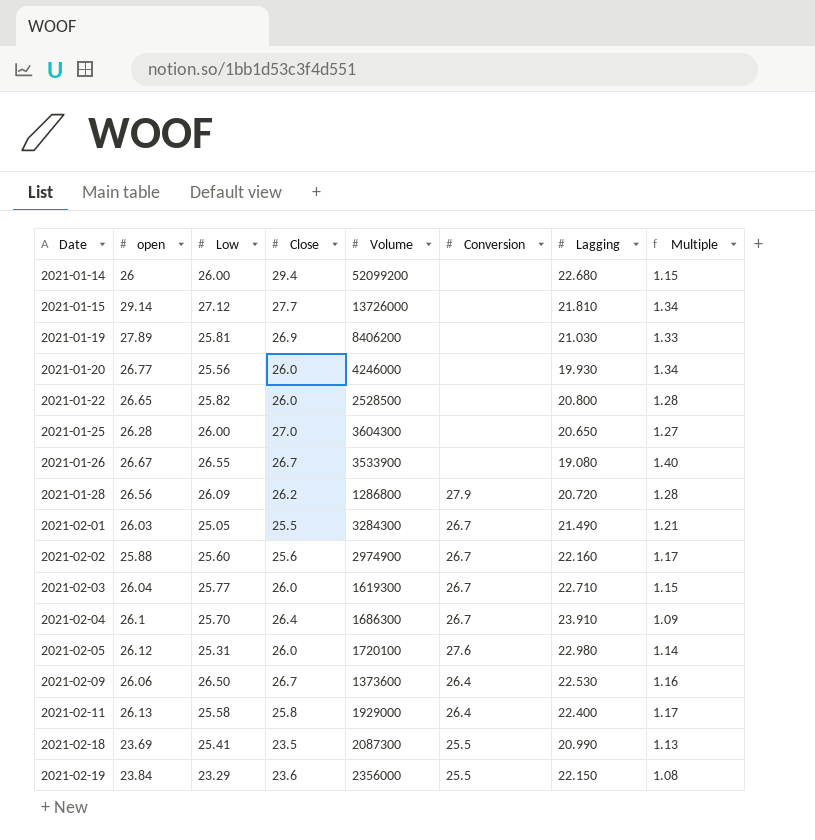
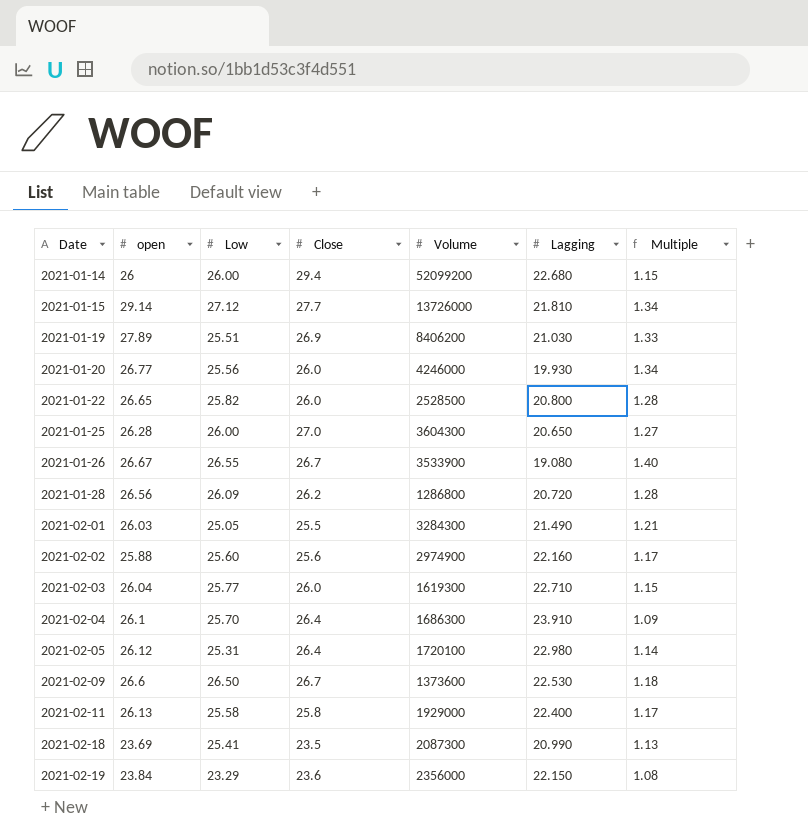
column Conversion | position: 6 -> none
2021-01-19 | Low: 25.81 -> 25.51
2021-02-05 | Close: 26.0 -> 26.4
2021-02-09 | open: 26.06 -> 26.6
2021-02-09 | Multiple: 1.16 -> 1.18

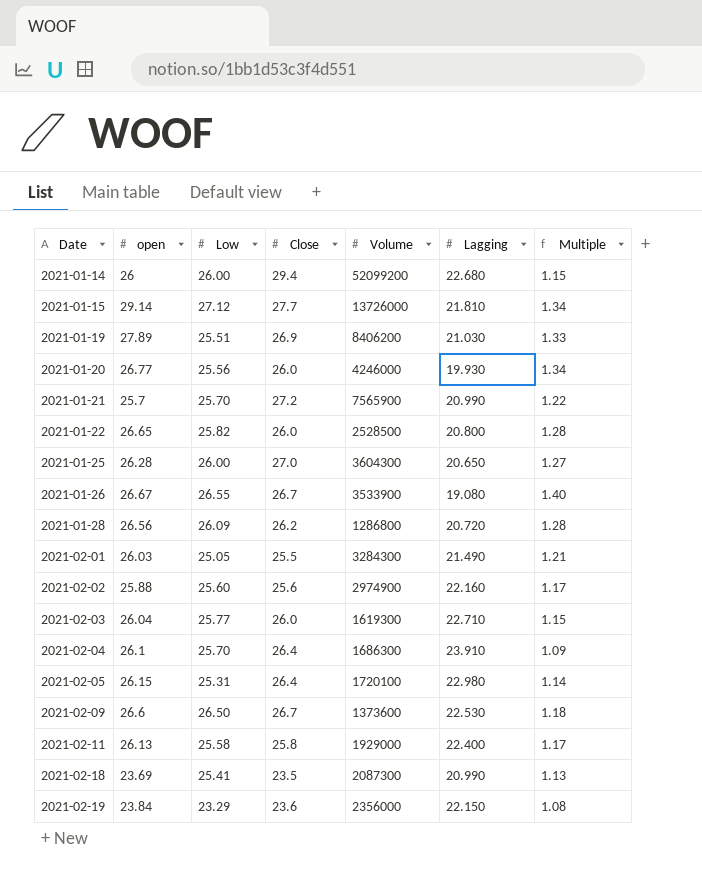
row 2021-01-21: none -> 25.7 | 25.70 | 27.2 | 7565900 | 20.990 | 1.22
2021-02-05 | open: 26.12 -> 26.15

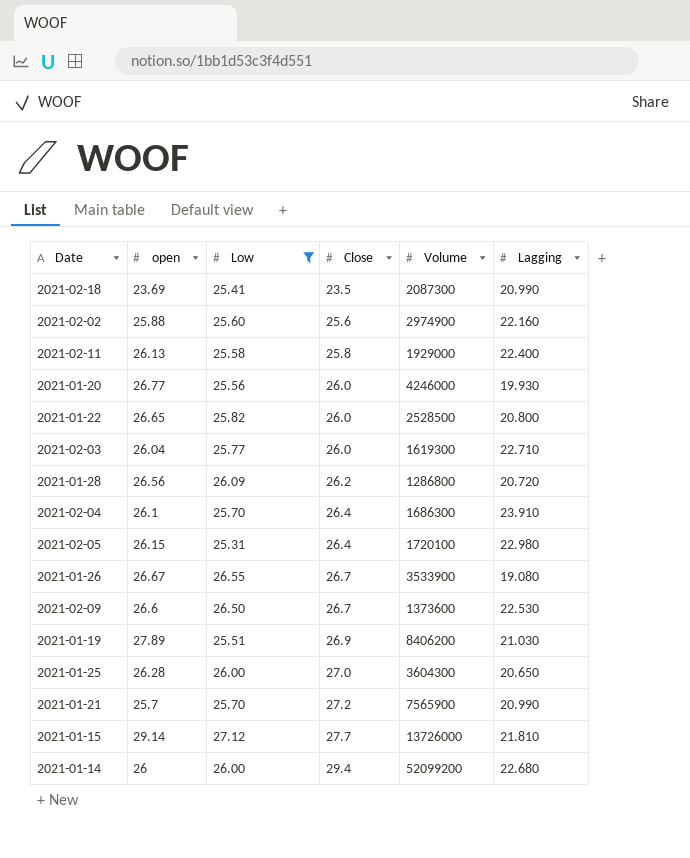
filter: none -> Low >= 25.31
row order: Date ascending -> Close ascending
column Multiple | formula: [open] / [Lagging] -> none

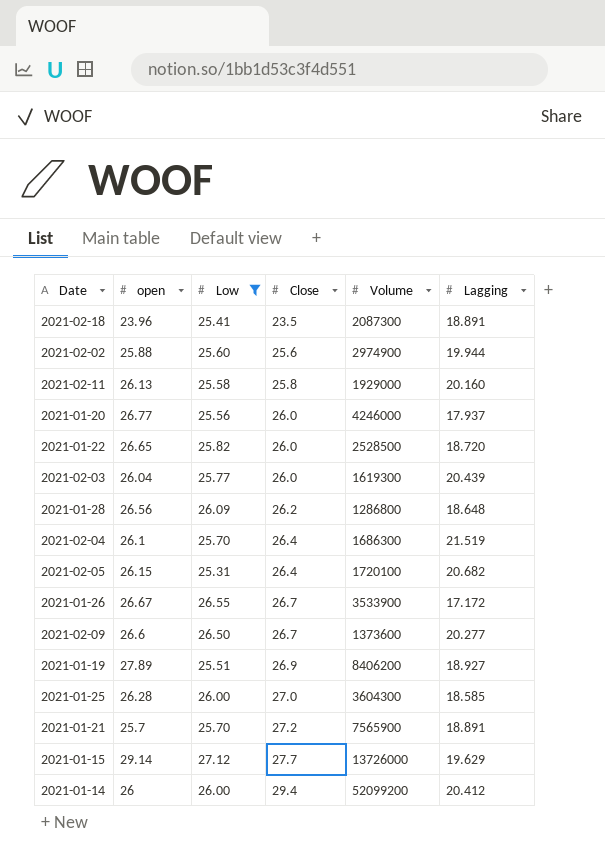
2021-02-18 | open: 23.69 -> 23.96
2021-02-18 | Lagging: 20.990 -> 18.891
2021-02-02 | Lagging: 22.160 -> 19.944
2021-02-11 | Lagging: 22.400 -> 20.160
2021-01-20 | Lagging: 19.930 -> 17.937
2021-01-22 | Lagging: 20.800 -> 18.720
2021-02-03 | Lagging: 22.710 -> 20.439
2021-01-28 | Lagging: 20.720 -> 18.648
2021-02-04 | Lagging: 23.910 -> 21.519
2021-02-05 | Lagging: 22.980 -> 20.682
2021-01-26 | Lagging: 19.080 -> 17.172
2021-02-09 | Lagging: 22.530 -> 20.277
2021-01-19 | Lagging: 21.030 -> 18.927
2021-01-25 | Lagging: 20.650 -> 18.585
2021-01-21 | Lagging: 20.990 -> 18.891
2021-01-15 | Lagging: 21.810 -> 19.629
2021-01-14 | Lagging: 22.680 -> 20.412

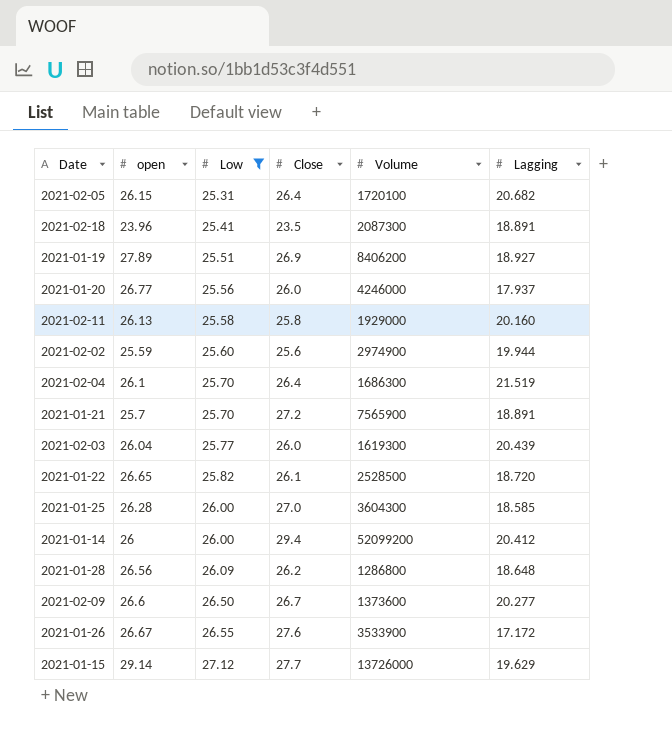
row order: Close ascending -> Low ascending
2021-02-02 | open: 25.88 -> 25.59
2021-01-22 | Close: 26.0 -> 26.1
2021-01-26 | Close: 26.7 -> 27.6

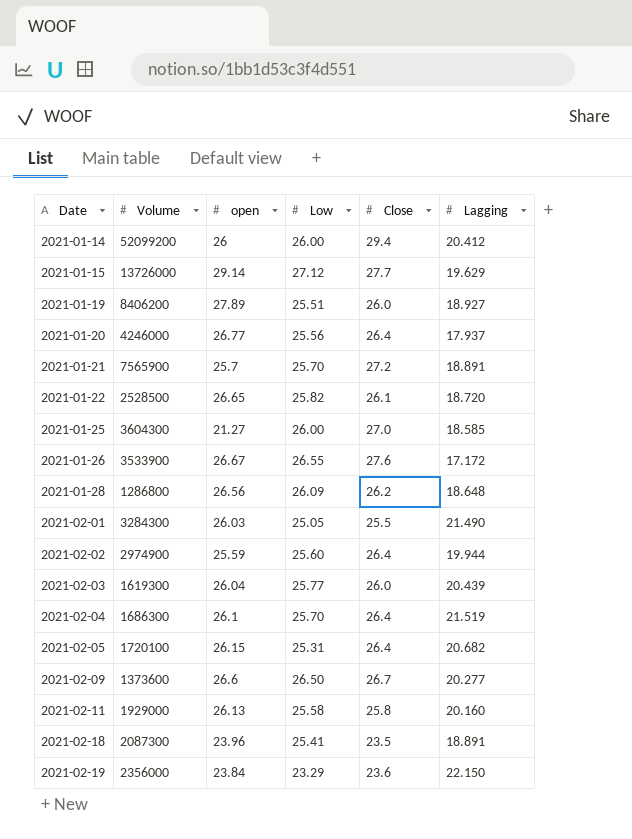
filter: Low >= 25.31 -> none
row order: Low ascending -> Date ascending
column Volume | position: 5 -> 2
2021-01-19 | Close: 26.9 -> 26.0
2021-01-20 | Close: 26.0 -> 26.4
2021-01-25 | open: 26.28 -> 21.27
2021-02-02 | Close: 25.6 -> 26.4

